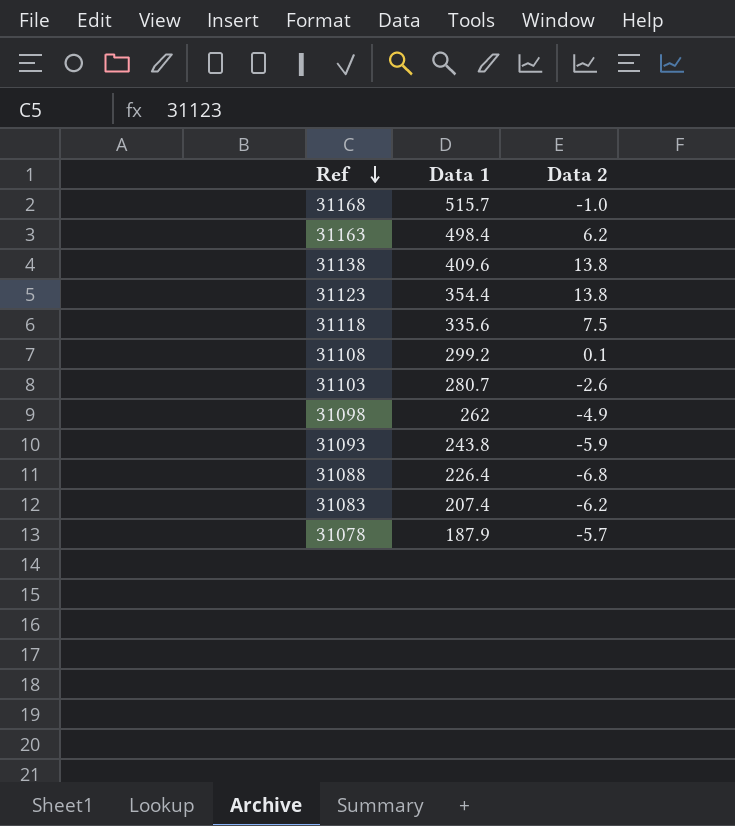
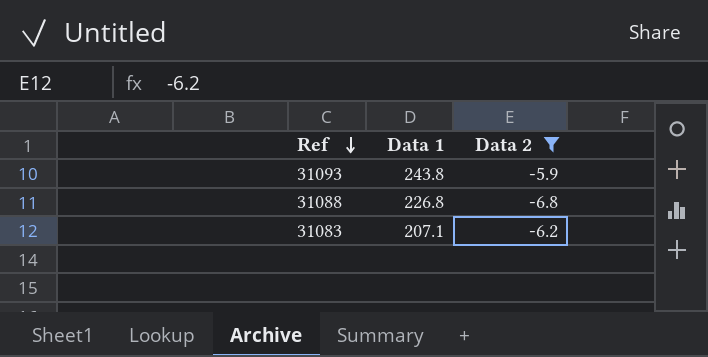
filter: none -> Data 2 <= -5.9
31088 | Data 1: 226.4 -> 226.8
31083 | Data 1: 207.4 -> 207.1

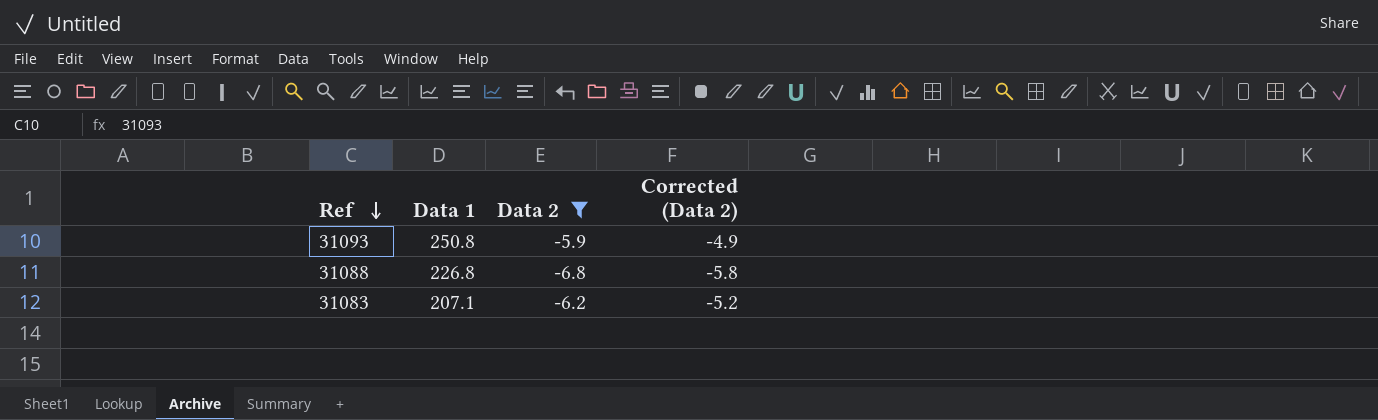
column Corrected (Data 2) | formula: none -> [Data 2] + 1
31093 | Data 1: 243.8 -> 250.8

